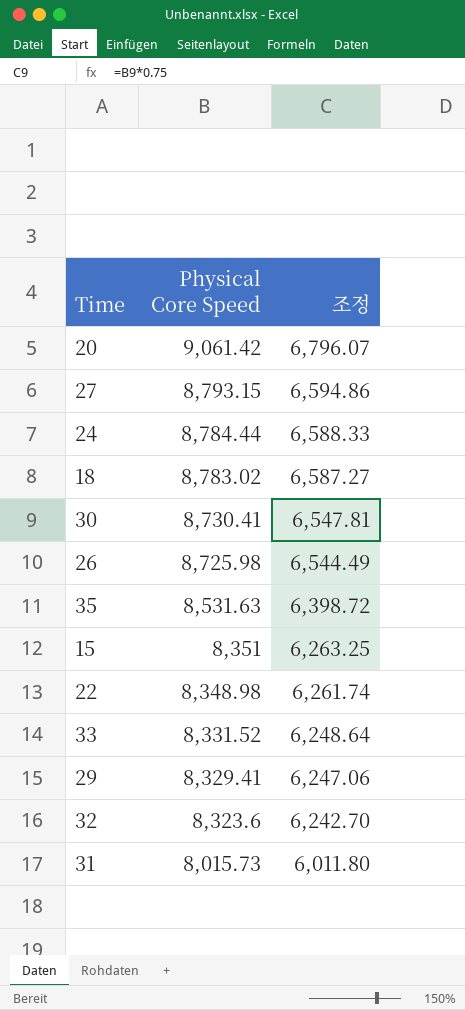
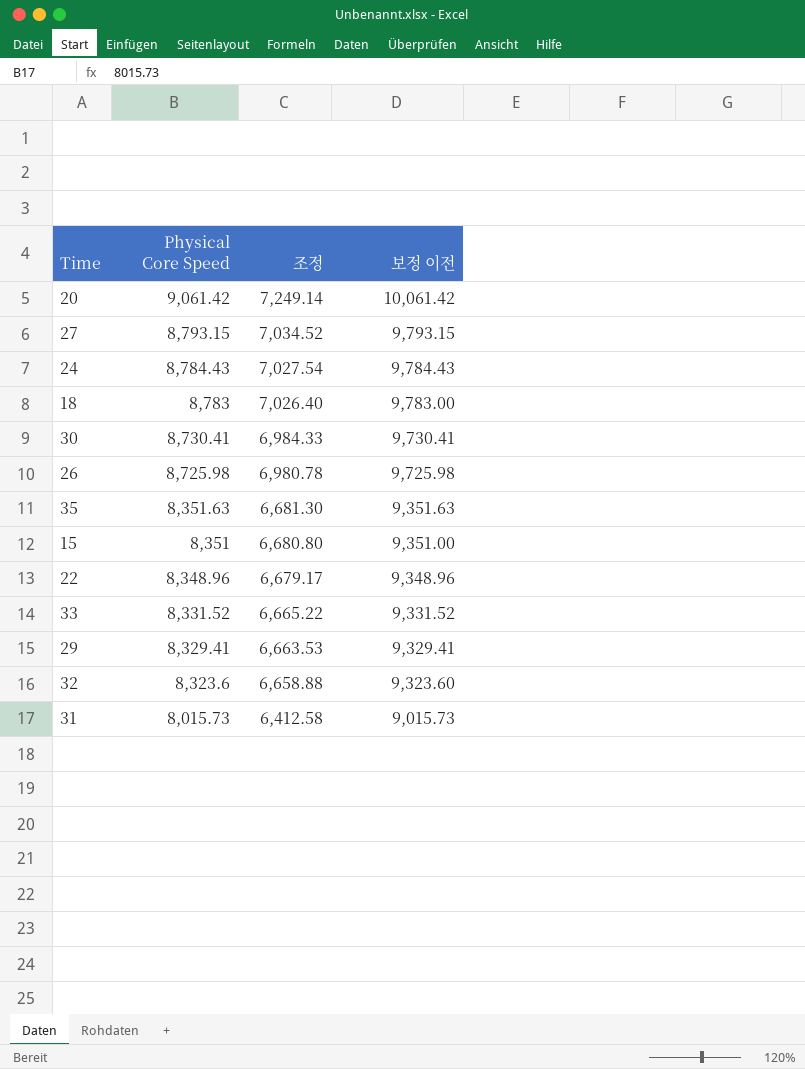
column 조정 | formula: [Physical Core Speed] * 0.75 -> [Physical Core Speed] * 0.8
column 보정 이전 | formula: none -> [Physical Core Speed] + 1000
24 | Physical Core Speed: 8,784.44 -> 8,784.43
18 | Physical Core Speed: 8,783.02 -> 8,783
35 | Physical Core Speed: 8,531.63 -> 8,351.63
22 | Physical Core Speed: 8,348.98 -> 8,348.96

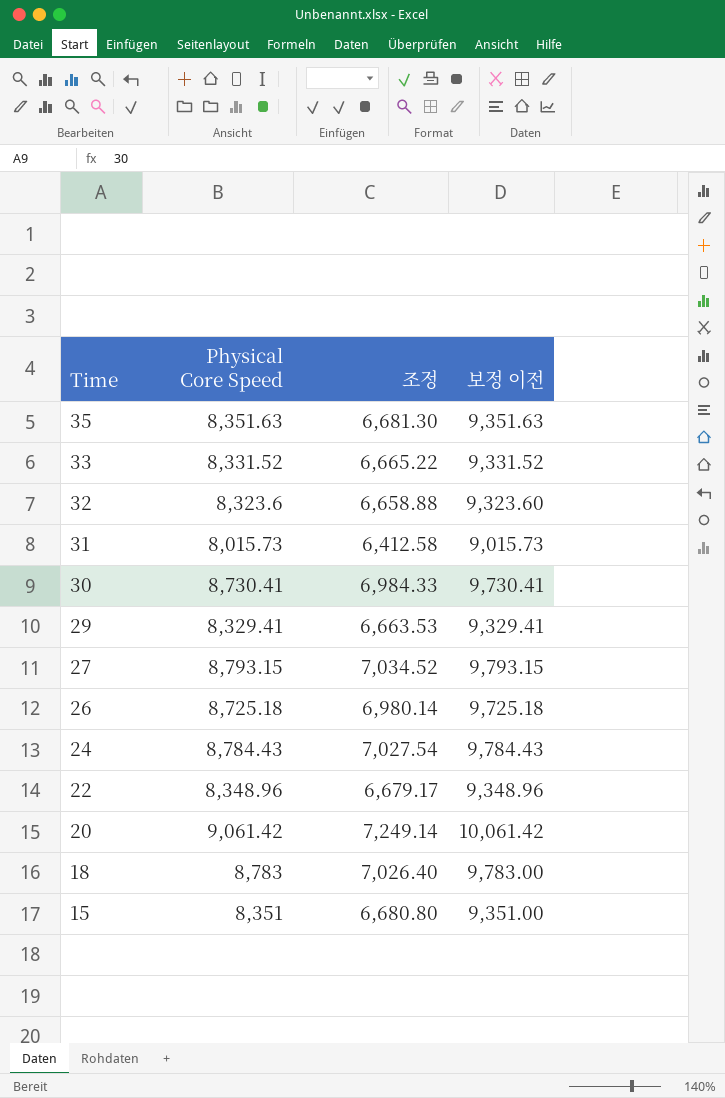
row order: Physical Core Speed descending -> Time descending
26 | Physical Core Speed: 8,725.98 -> 8,725.18
26 | 조정: 6,980.78 -> 6,980.14
26 | 보정 이전: 9,725.98 -> 9,725.18

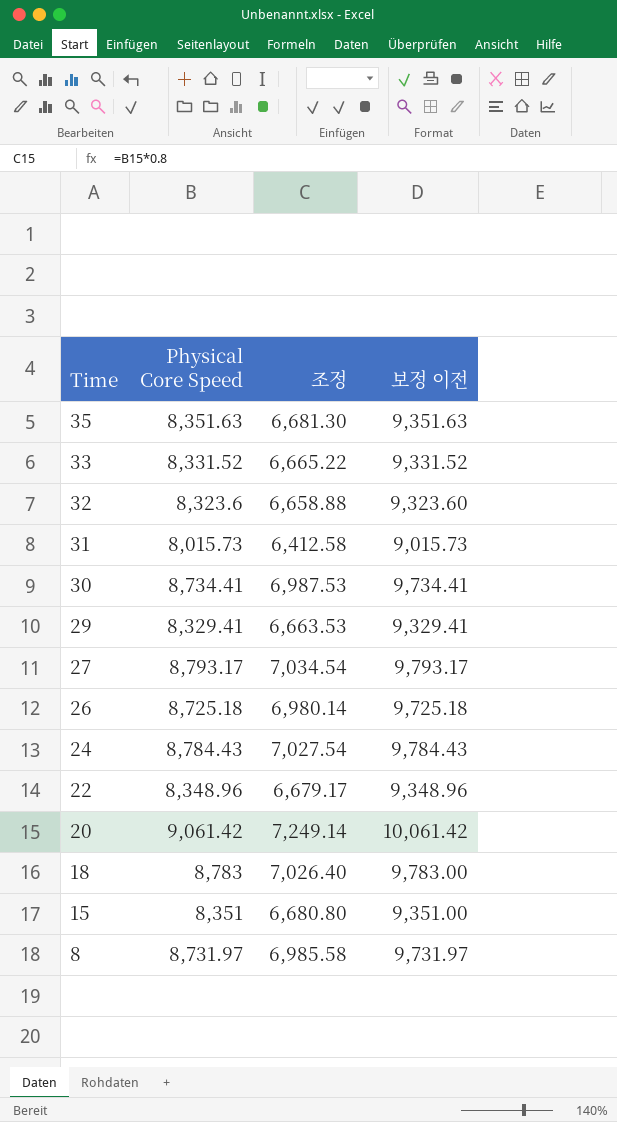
30 | Physical Core Speed: 8,730.41 -> 8,734.41
30 | 조정: 6,984.33 -> 6,987.53
30 | 보정 이전: 9,730.41 -> 9,734.41
27 | Physical Core Speed: 8,793.15 -> 8,793.17
27 | 조정: 7,034.52 -> 7,034.54
27 | 보정 이전: 9,793.15 -> 9,793.17
row 8: none -> 8,731.97 | 6,985.58 | 9,731.97

